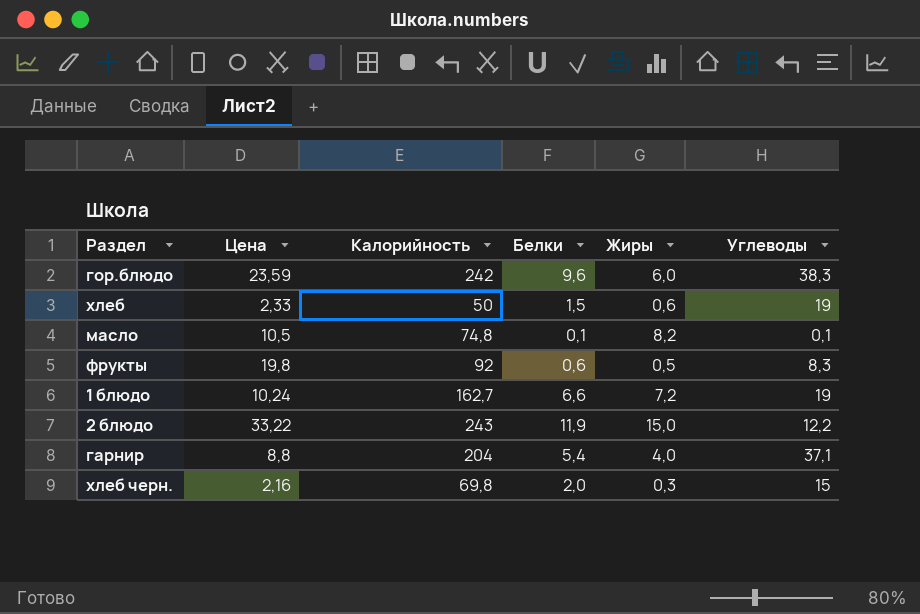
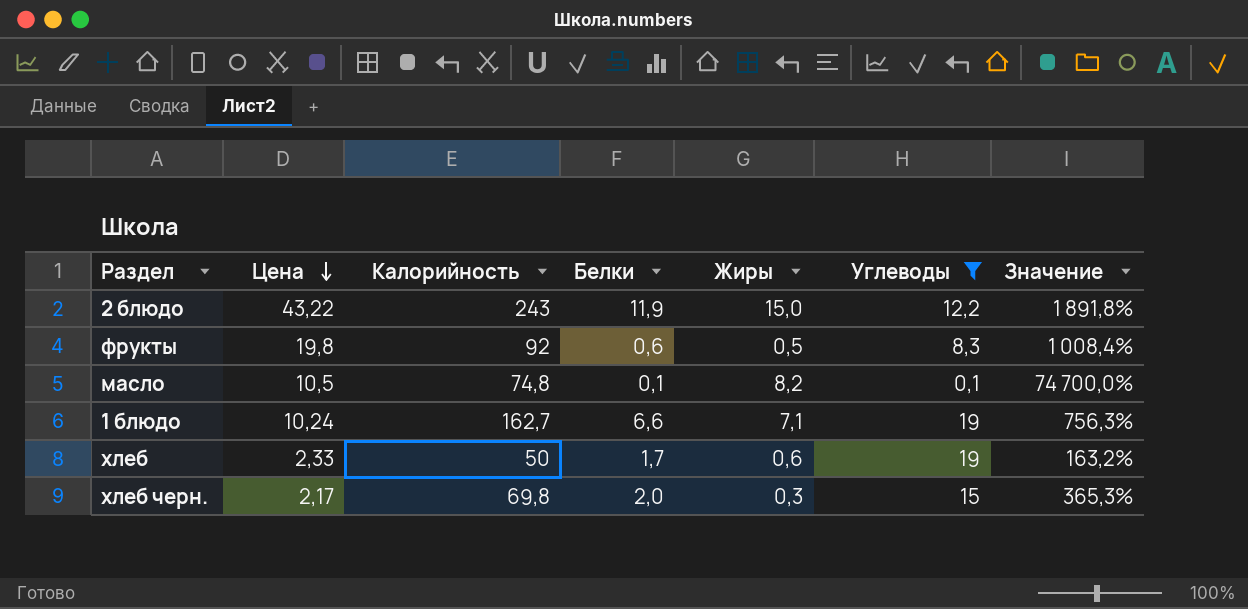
filter: none -> Углеводы <= 19
row order: none -> Цена descending
column Значение | formula: none -> ([Калорийность] - [Углеводы]) / [Углеводы]
2 блюдо | Цена: 33,22 -> 43,22
1 блюдо | Жиры: 7,2 -> 7,1
хлеб | Белки: 1,5 -> 1,7
хлеб черн. | Цена: 2,16 -> 2,17

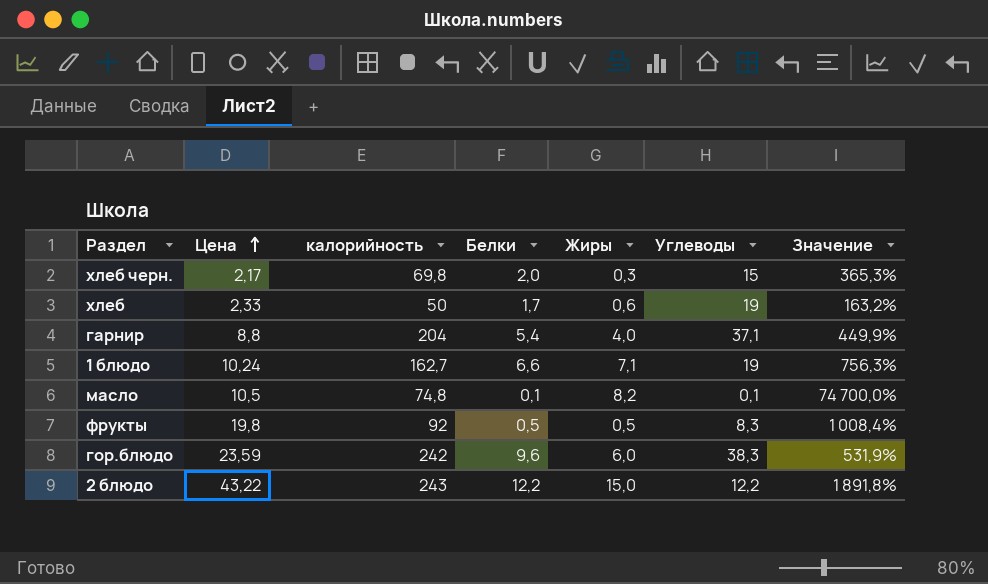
filter: Углеводы <= 19 -> none
row order: Цена descending -> Цена ascending
column name: Калорийность -> калорийность
фрукты | Белки: 0,6 -> 0,5
2 блюдо | Белки: 11,9 -> 12,2

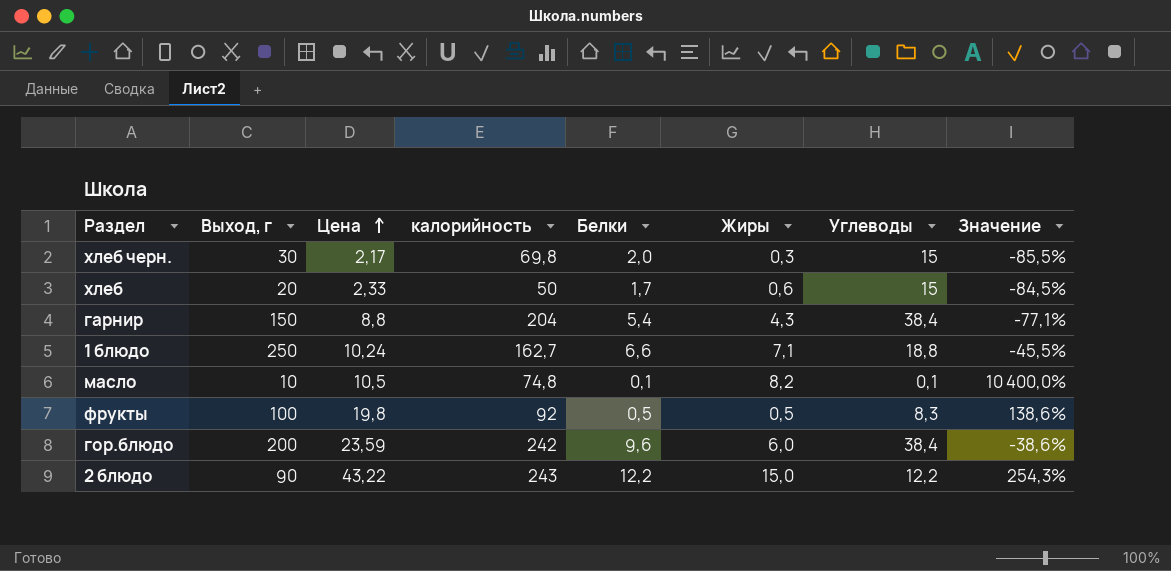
column Выход, г | position: none -> 2
column Значение | formula: ([калорийность] - [Углеводы]) / [Углеводы] -> ([Цена] - [Углеводы]) / [Углеводы]
хлеб | Углеводы: 19 -> 15
гарнир | Жиры: 4,0 -> 4,3
гарнир | Углеводы: 37,1 -> 38,4
1 блюдо | Углеводы: 19 -> 18,8
гор.блюдо | Углеводы: 38,3 -> 38,4

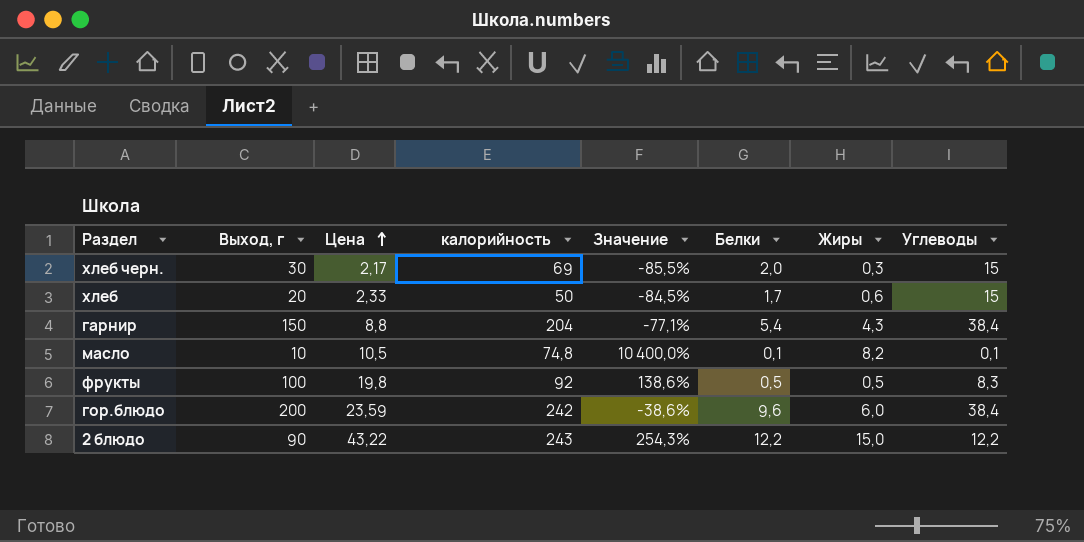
column Значение | position: 8 -> 5
row 1 блюдо: 250 | 10,24 | 162,7 | 6,6 | 7,1 | 18,8 | -45,5% -> none
хлеб черн. | калорийность: 69,8 -> 69

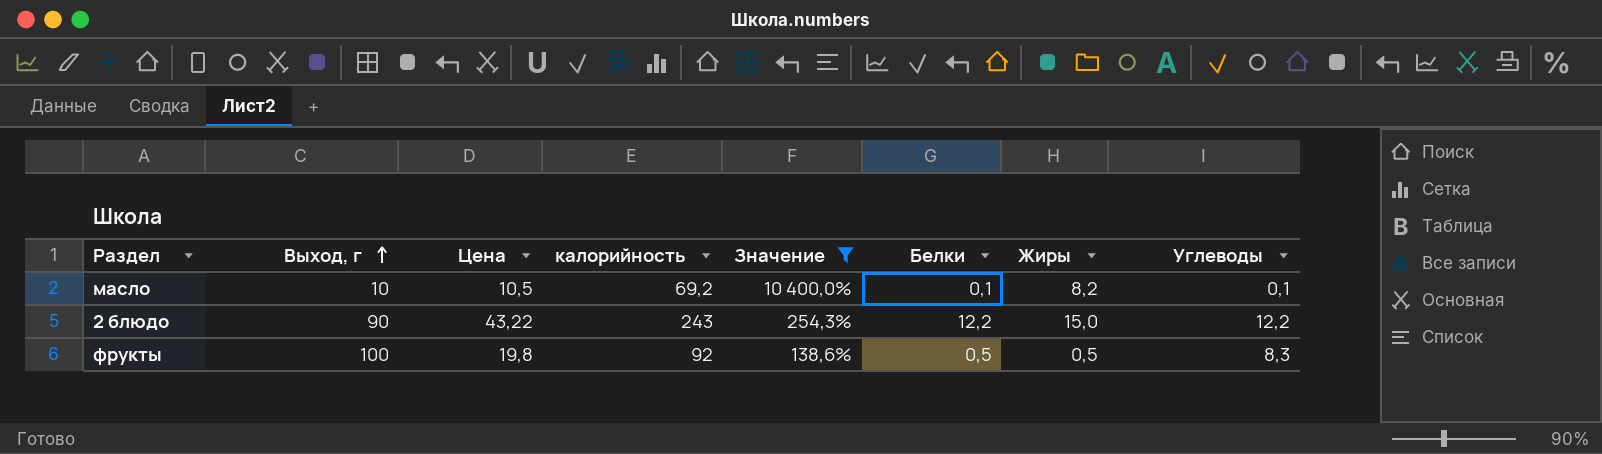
filter: none -> Значение >= 138,6%
row order: Цена ascending -> Выход, г ascending
масло | калорийность: 74,8 -> 69,2

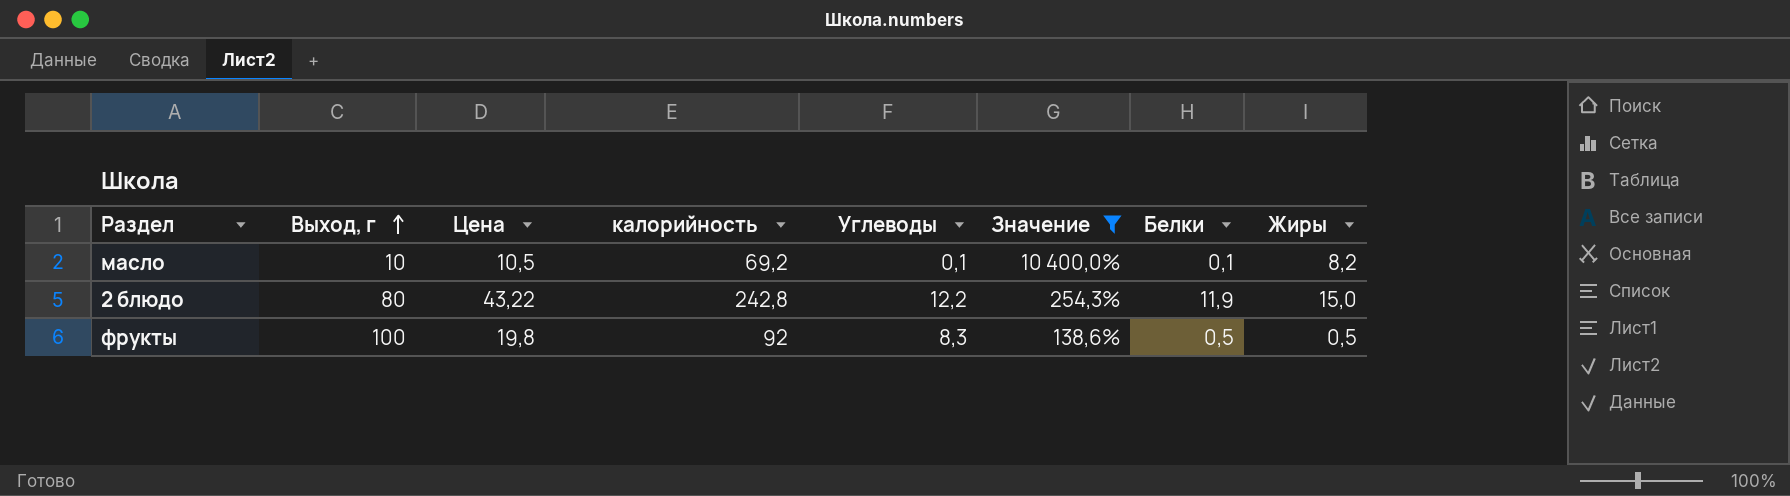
column Углеводы | position: 8 -> 5
2 блюдо | Выход, г: 90 -> 80
2 блюдо | калорийность: 243 -> 242,8
2 блюдо | Белки: 12,2 -> 11,9

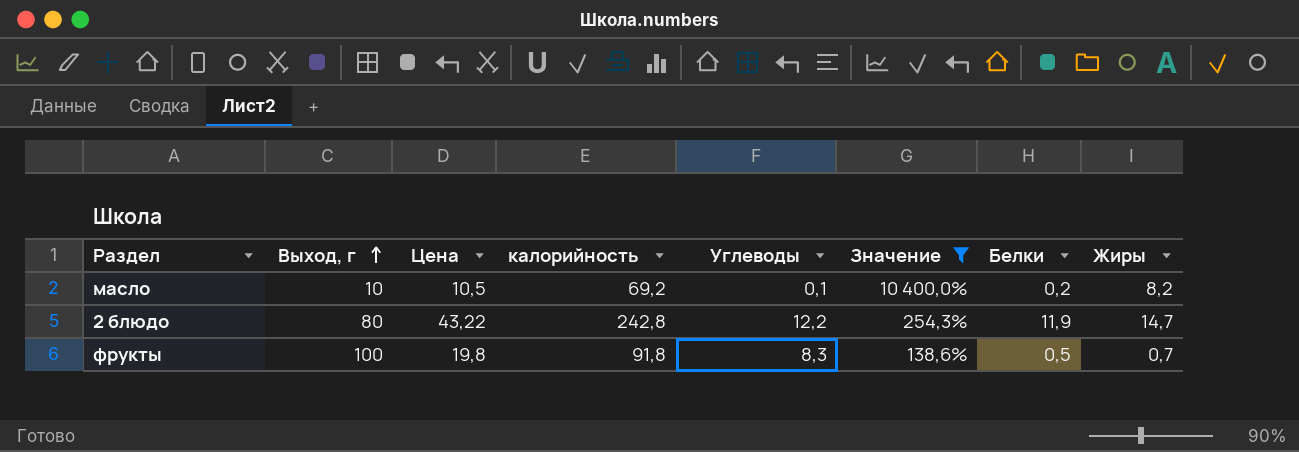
масло | Белки: 0,1 -> 0,2
2 блюдо | Жиры: 15,0 -> 14,7
фрукты | калорийность: 92 -> 91,8
фрукты | Жиры: 0,5 -> 0,7

